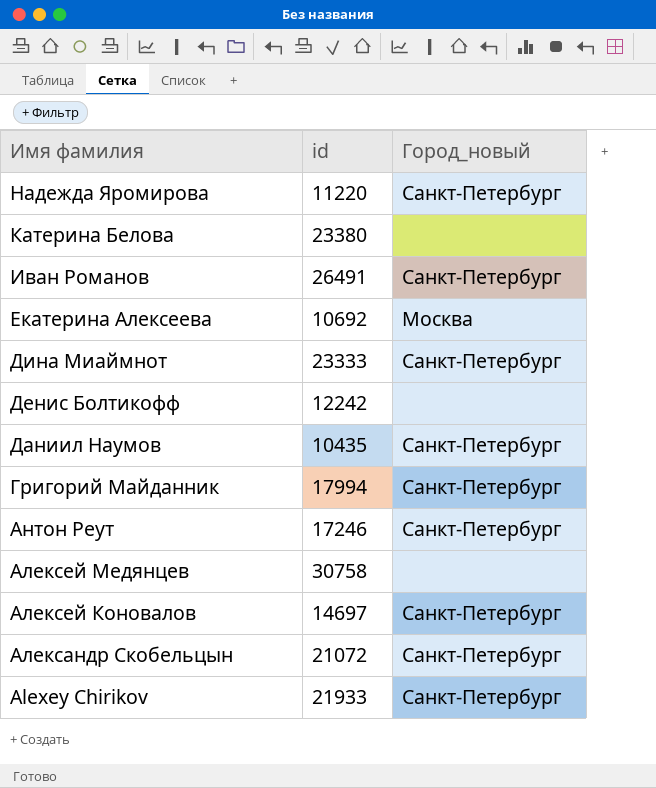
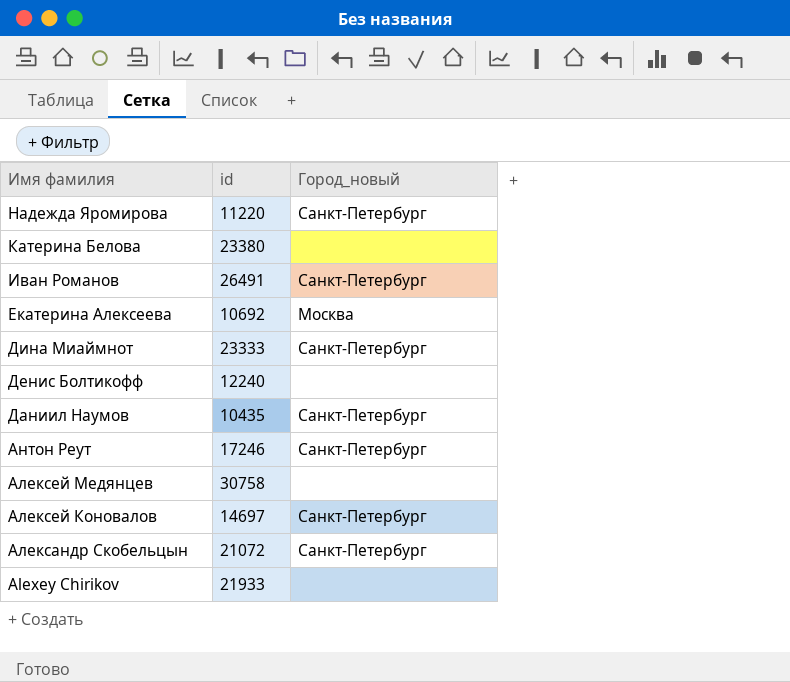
row Григорий Майданник: 17994 | Санкт-Петербург -> none
Денис Болтикофф | id: 12242 -> 12240
Alexey Chirikov | Город_новый: Санкт-Петербург -> none

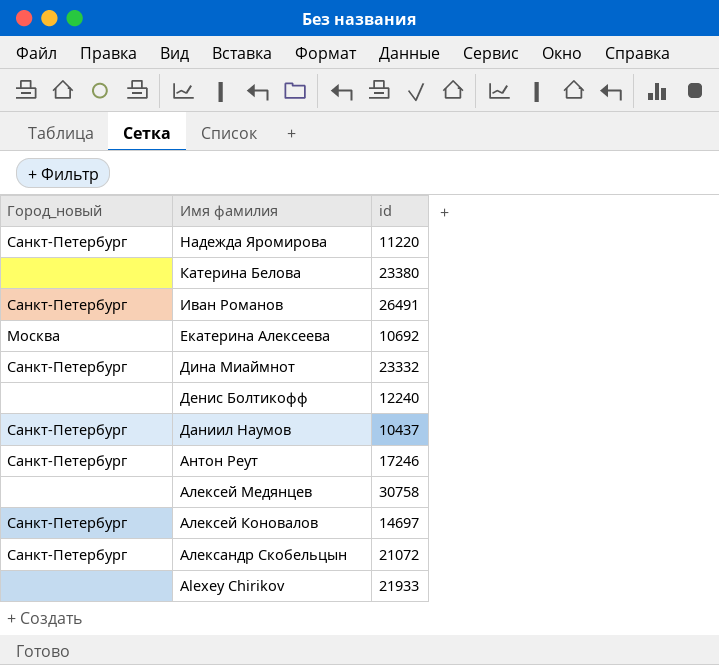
column Город_новый | position: 3 -> 1
Дина Миаймнот | id: 23333 -> 23332
Даниил Наумов | id: 10435 -> 10437

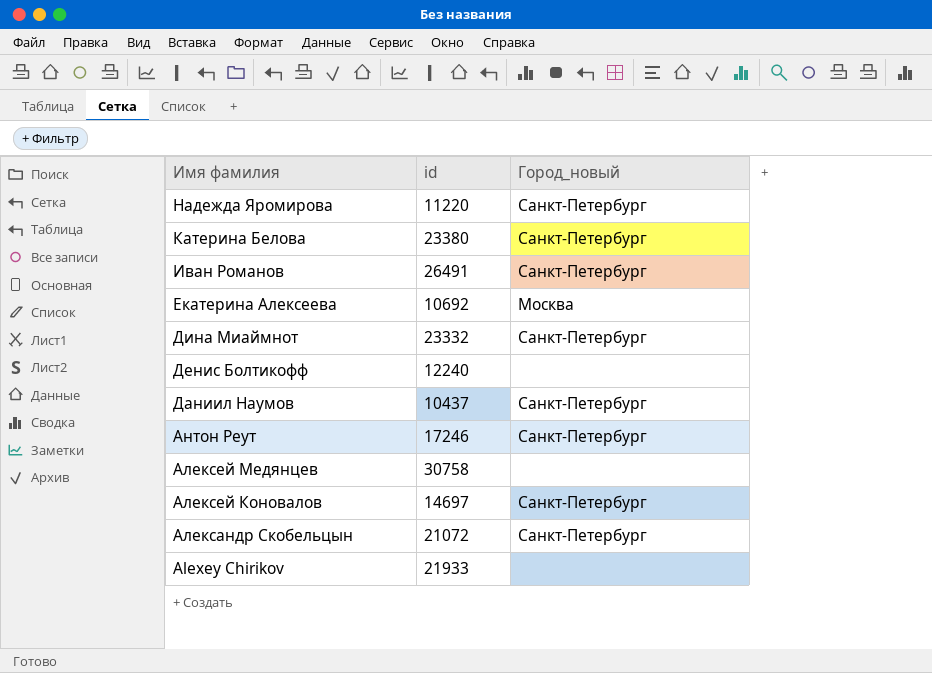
column Город_новый | position: 1 -> 3
Катерина Белова | Город_новый: none -> Санкт-Петербург

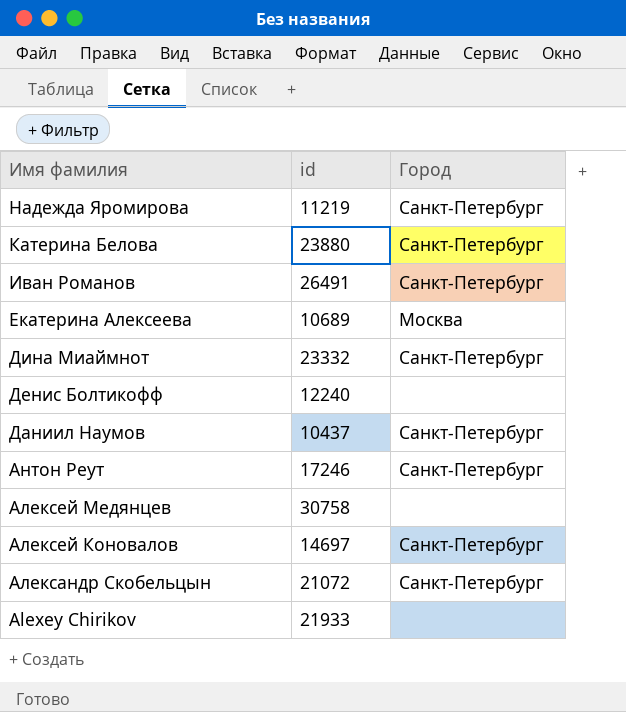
column name: Город_новый -> Город
Надежда Яромирова | id: 11220 -> 11219
Катерина Белова | id: 23380 -> 23880
Екатерина Алексеева | id: 10692 -> 10689

